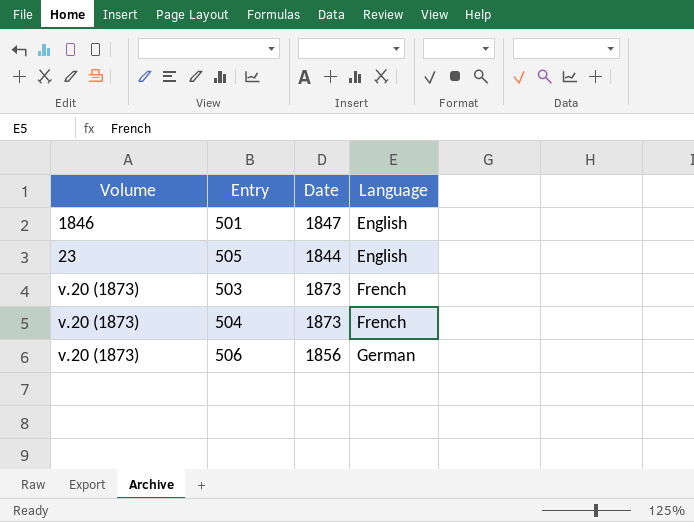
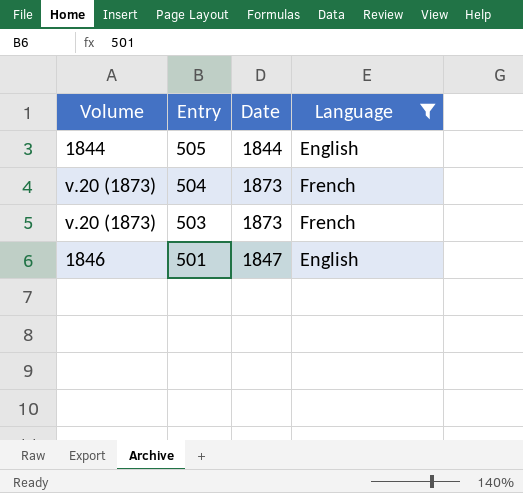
filter: none -> Language != German
row order: Language ascending -> Entry descending
505 | Volume: 23 -> 1844

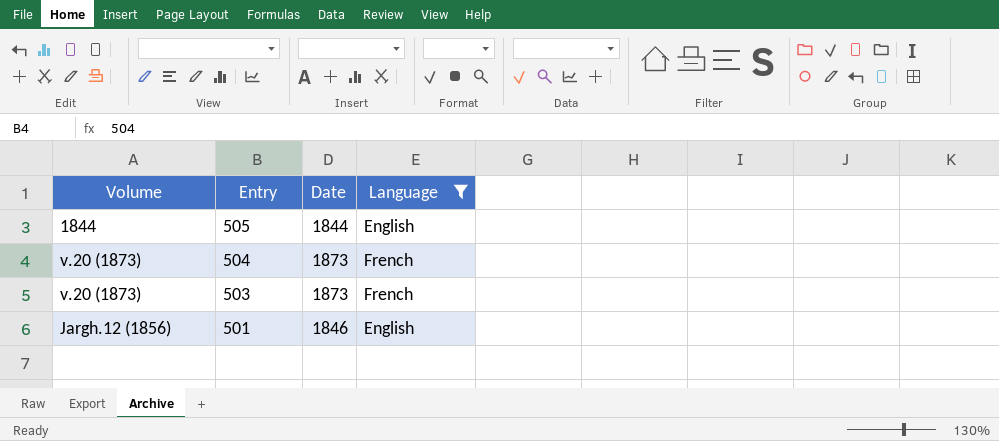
501 | Volume: 1846 -> Jargh.12 (1856)
501 | Date: 1847 -> 1846

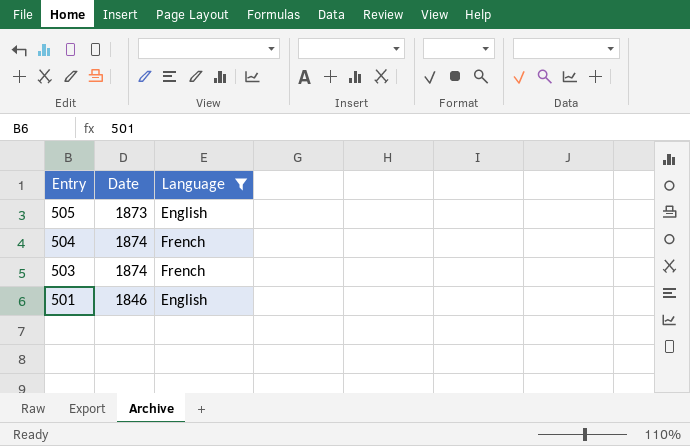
column Volume | position: 1 -> none
505 | Date: 1844 -> 1873
504 | Date: 1873 -> 1874
503 | Date: 1873 -> 1874

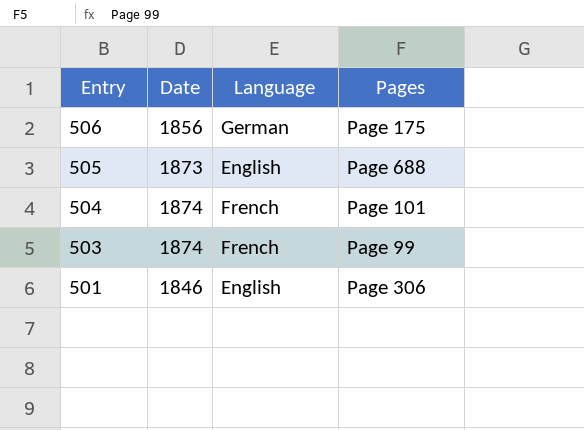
filter: Language != German -> none
column Pages | position: none -> 4

